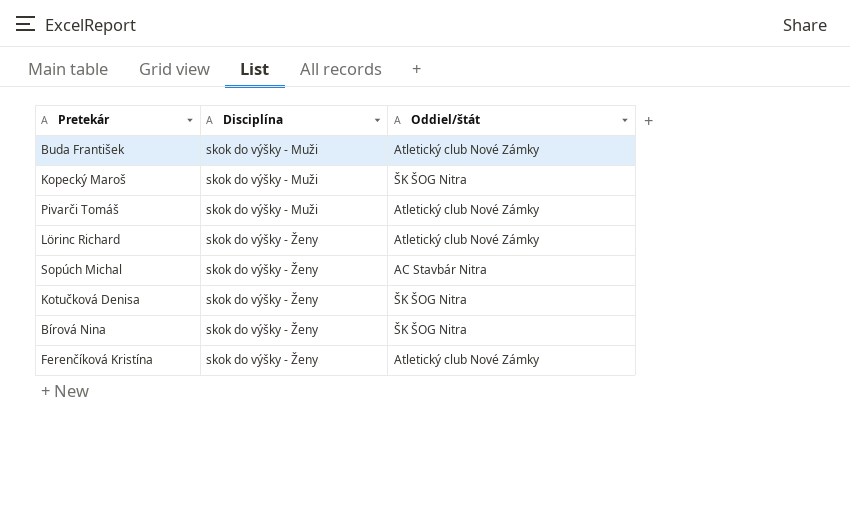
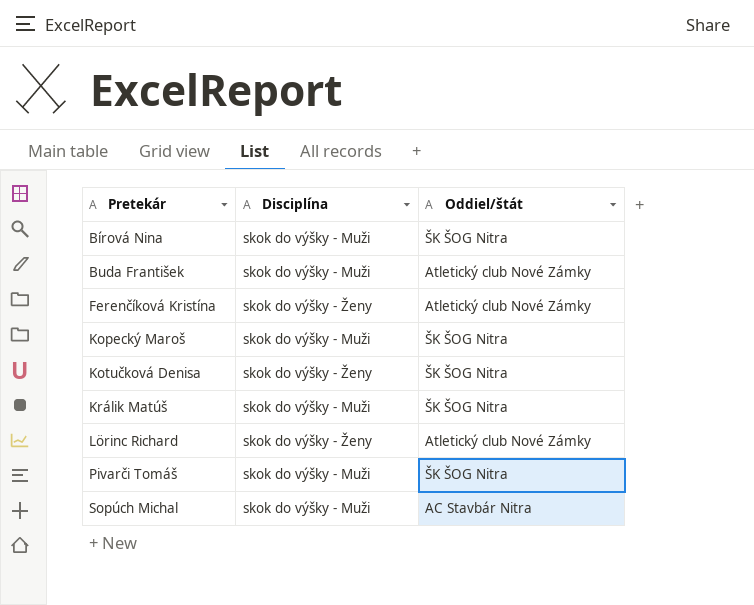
row order: Disciplína ascending -> Pretekár ascending
Bírová Nina | Disciplína: skok do výšky - Ženy -> skok do výšky - Muži
row Králik Matúš: none -> skok do výšky - Muži | ŠK ŠOG Nitra
Pivarči Tomáš | Oddiel/štát: Atletický club Nové Zámky -> ŠK ŠOG Nitra
Sopúch Michal | Disciplína: skok do výšky - Ženy -> skok do výšky - Muži

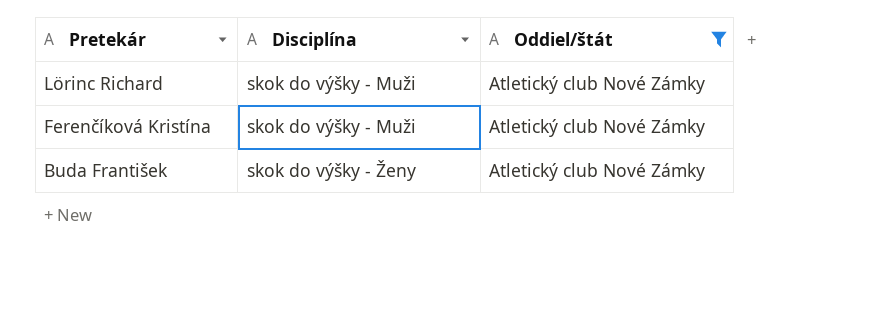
filter: none -> Oddiel/štát = Atletický club Nové Zámky
row order: Pretekár ascending -> Pretekár descending
Lörinc Richard | Disciplína: skok do výšky - Ženy -> skok do výšky - Muži
Ferenčíková Kristína | Disciplína: skok do výšky - Ženy -> skok do výšky - Muži
Buda František | Disciplína: skok do výšky - Muži -> skok do výšky - Ženy

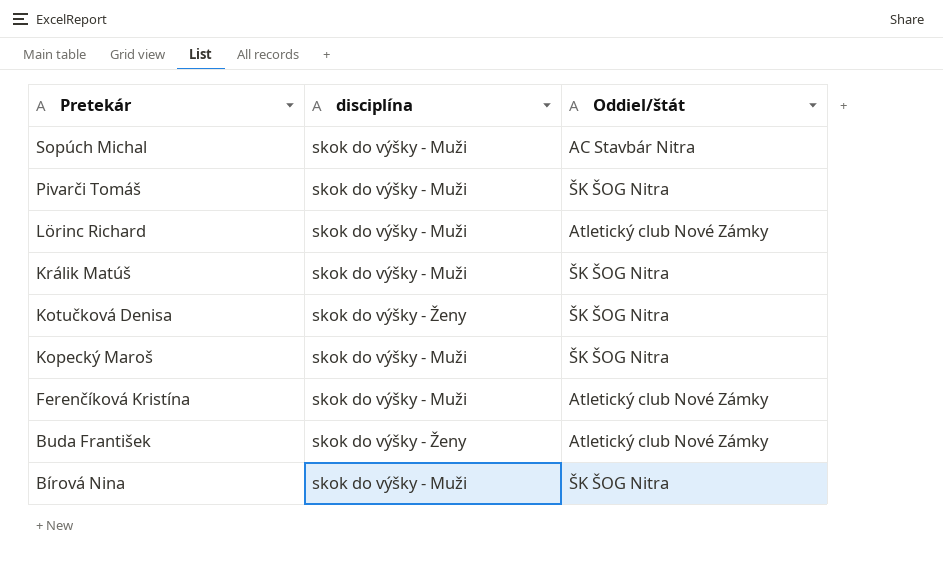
filter: Oddiel/štát = Atletický club Nové Zámky -> none
column name: Disciplína -> disciplína

